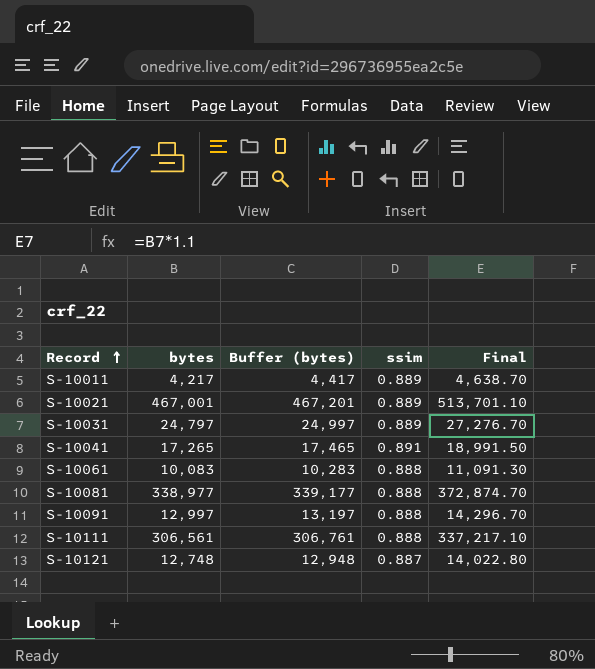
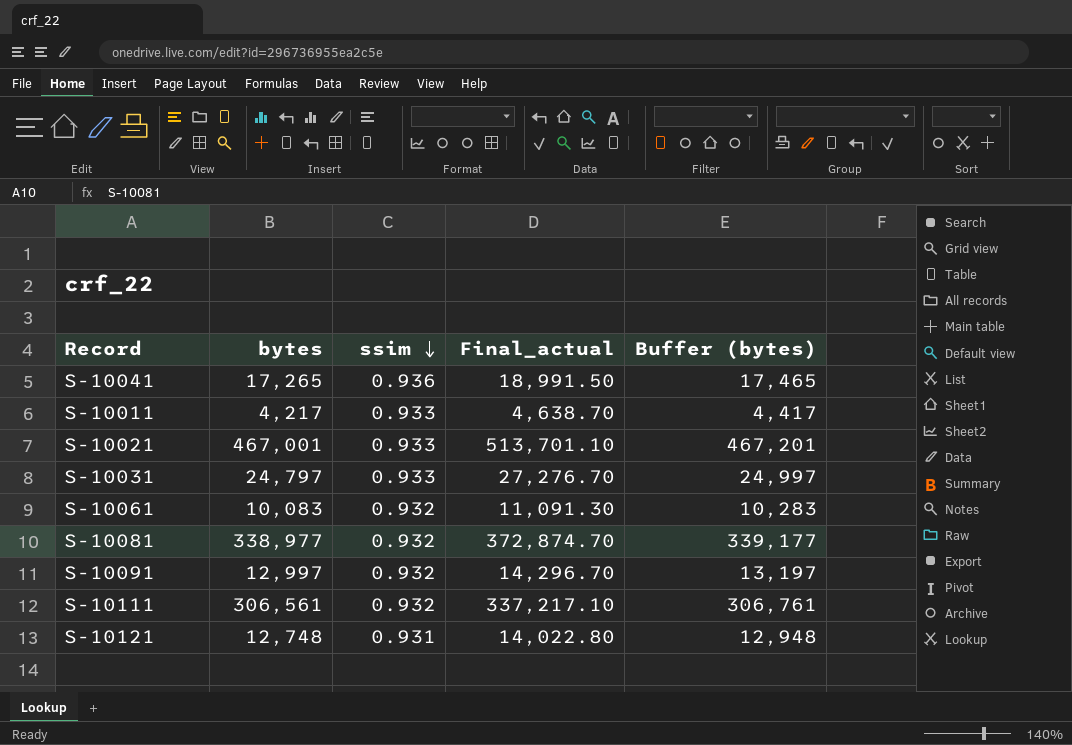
row order: Record ascending -> ssim descending
column name: Final -> Final_actual
column Buffer (bytes) | position: 3 -> 5
S-10041 | ssim: 0.891 -> 0.936
S-10011 | ssim: 0.889 -> 0.933
S-10021 | ssim: 0.889 -> 0.933
S-10031 | ssim: 0.889 -> 0.933
S-10061 | ssim: 0.888 -> 0.932
S-10081 | ssim: 0.888 -> 0.932
S-10091 | ssim: 0.888 -> 0.932
S-10111 | ssim: 0.888 -> 0.932
S-10121 | ssim: 0.887 -> 0.931

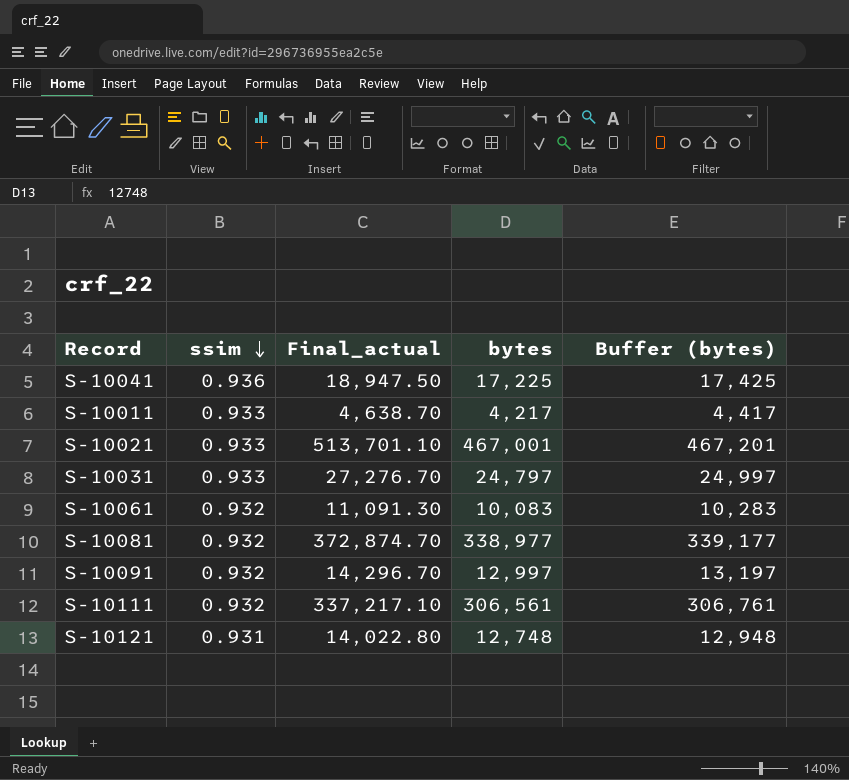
column bytes | position: 2 -> 4
S-10041 | Final_actual: 18,991.50 -> 18,947.50
S-10041 | bytes: 17,265 -> 17,225
S-10041 | Buffer (bytes): 17,465 -> 17,425

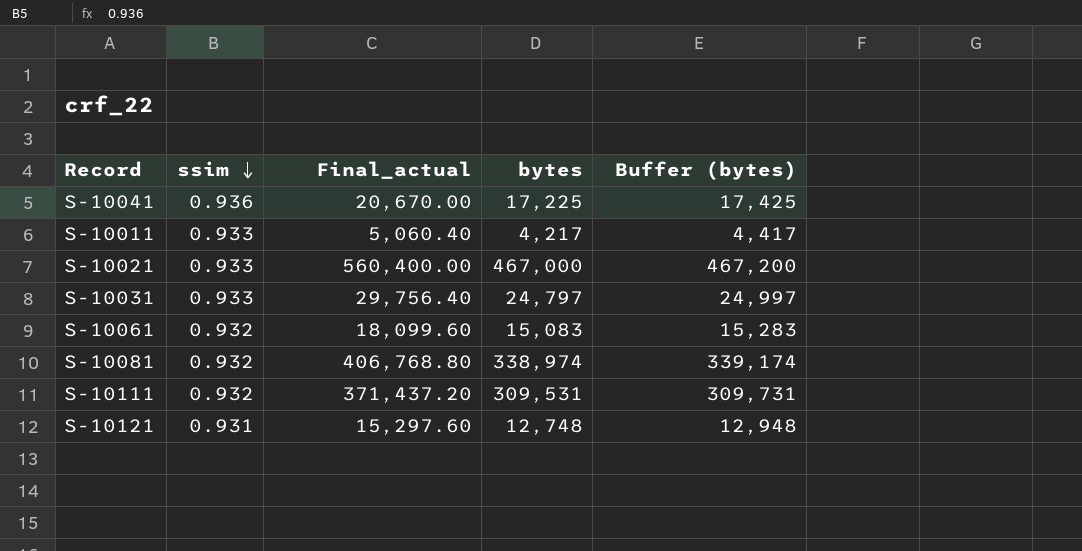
column Final_actual | formula: [bytes] * 1.1 -> [bytes] * 1.2
row S-10091: 0.932 | 14,296.70 | 12,997 | 13,197 -> none
S-10021 | bytes: 467,001 -> 467,000
S-10021 | Buffer (bytes): 467,201 -> 467,200
S-10061 | bytes: 10,083 -> 15,083
S-10061 | Buffer (bytes): 10,283 -> 15,283
S-10081 | bytes: 338,977 -> 338,974
S-10081 | Buffer (bytes): 339,177 -> 339,174
S-10111 | bytes: 306,561 -> 309,531
S-10111 | Buffer (bytes): 306,761 -> 309,731

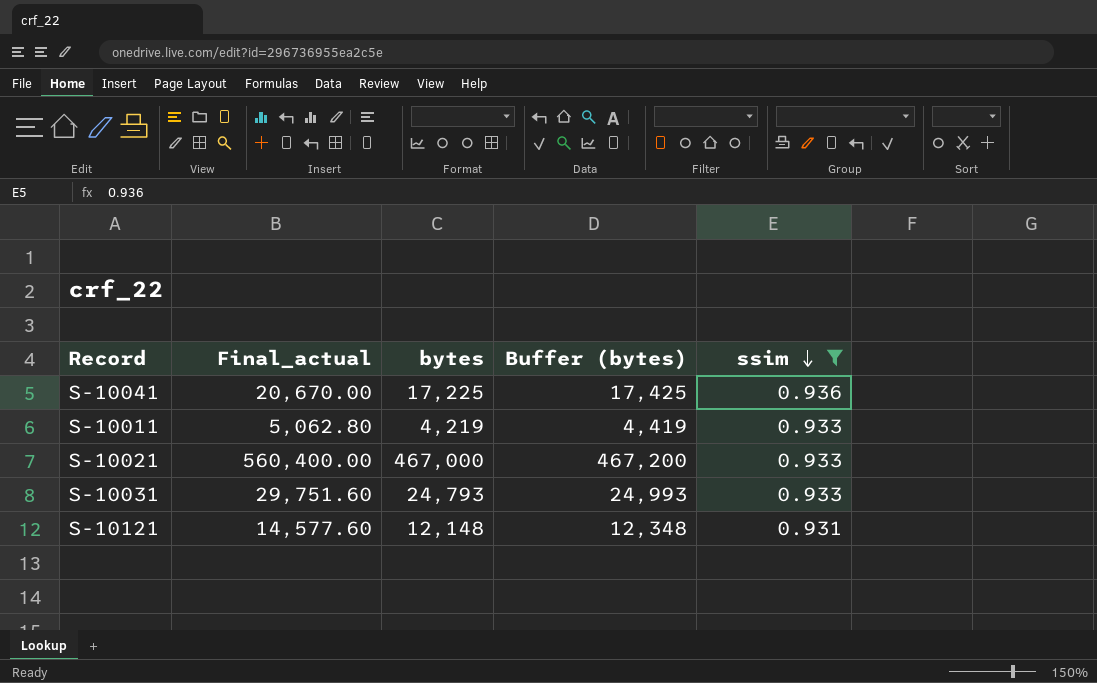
filter: none -> ssim != 0.932
column ssim | position: 2 -> 5
S-10011 | Final_actual: 5,060.40 -> 5,062.80
S-10011 | bytes: 4,217 -> 4,219
S-10011 | Buffer (bytes): 4,417 -> 4,419
S-10031 | Final_actual: 29,756.40 -> 29,751.60
S-10031 | bytes: 24,797 -> 24,793
S-10031 | Buffer (bytes): 24,997 -> 24,993
S-10121 | Final_actual: 15,297.60 -> 14,577.60
S-10121 | bytes: 12,748 -> 12,148
S-10121 | Buffer (bytes): 12,948 -> 12,348

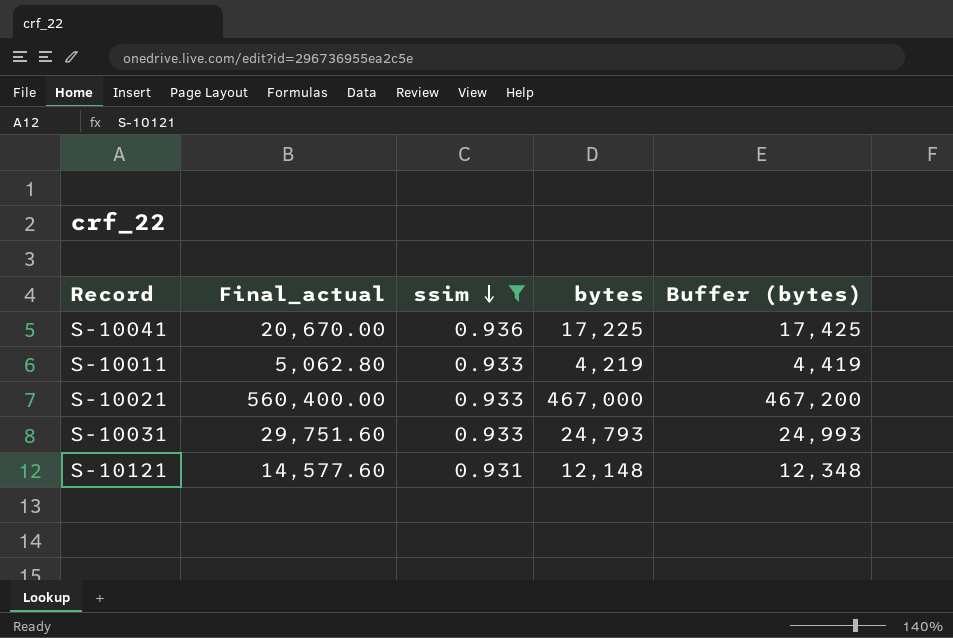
column ssim | position: 5 -> 3

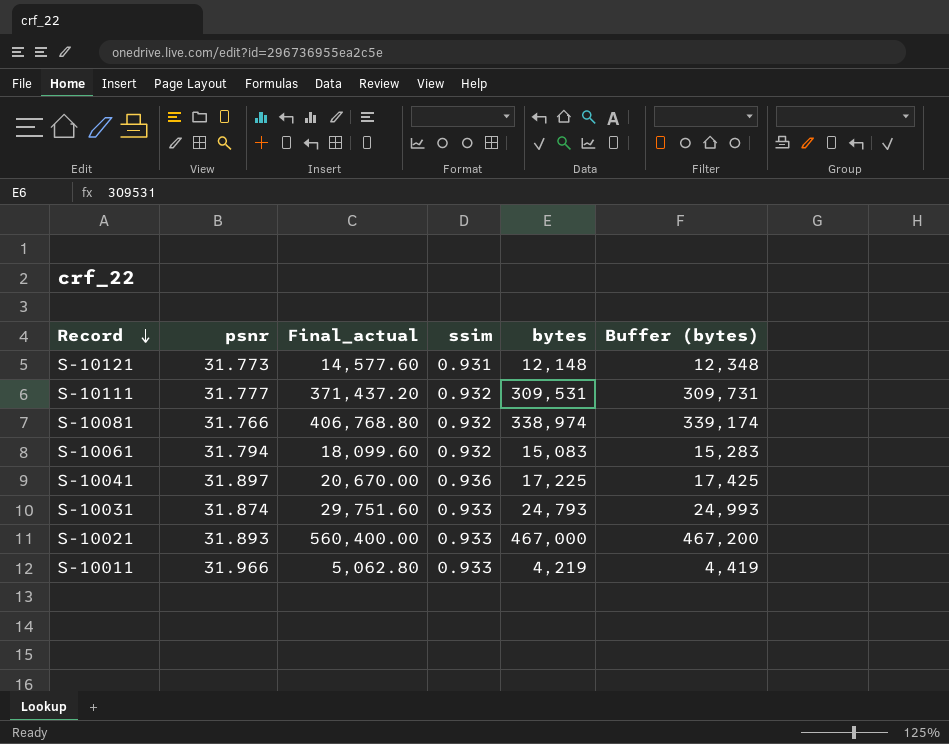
filter: ssim != 0.932 -> none
row order: ssim descending -> Record descending
column psnr | position: none -> 2

